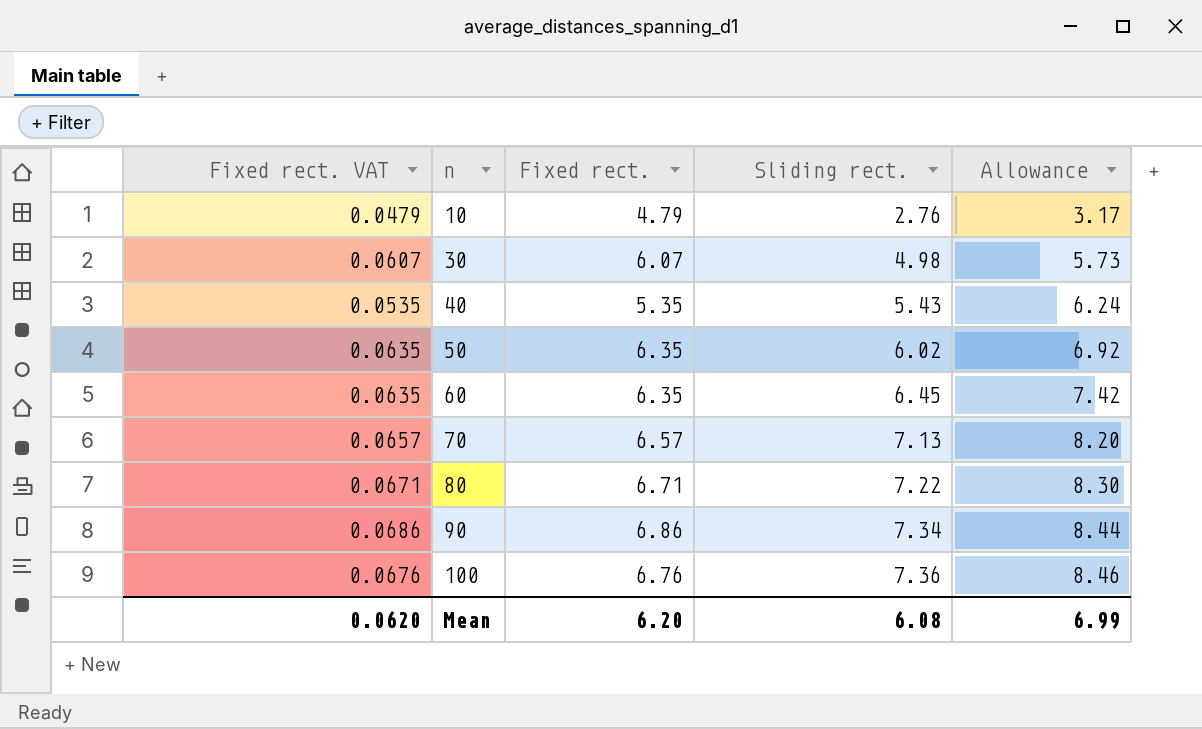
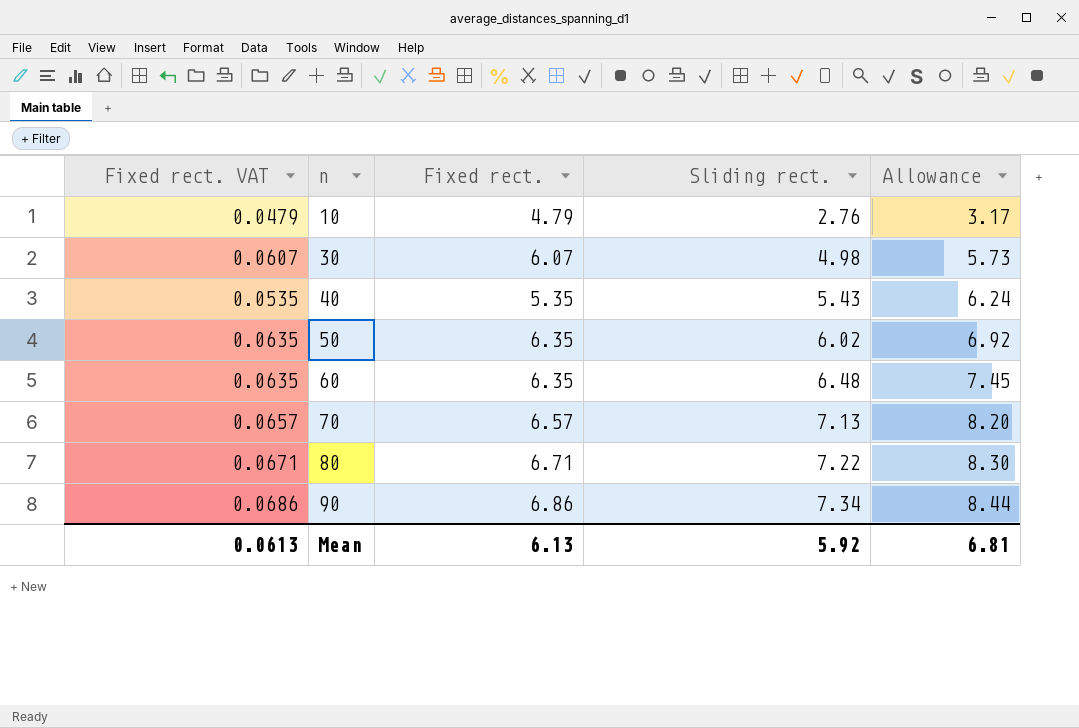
row 100: 0.0676 | 6.76 | 7.36 | 8.46 -> none
60 | Sliding rect.: 6.45 -> 6.48
60 | Allowance: 7.42 -> 7.45
Mean | Fixed rect. VAT: 0.0620 -> 0.0613
Mean | Fixed rect.: 6.20 -> 6.13
Mean | Sliding rect.: 6.08 -> 5.92
Mean | Allowance: 6.99 -> 6.81

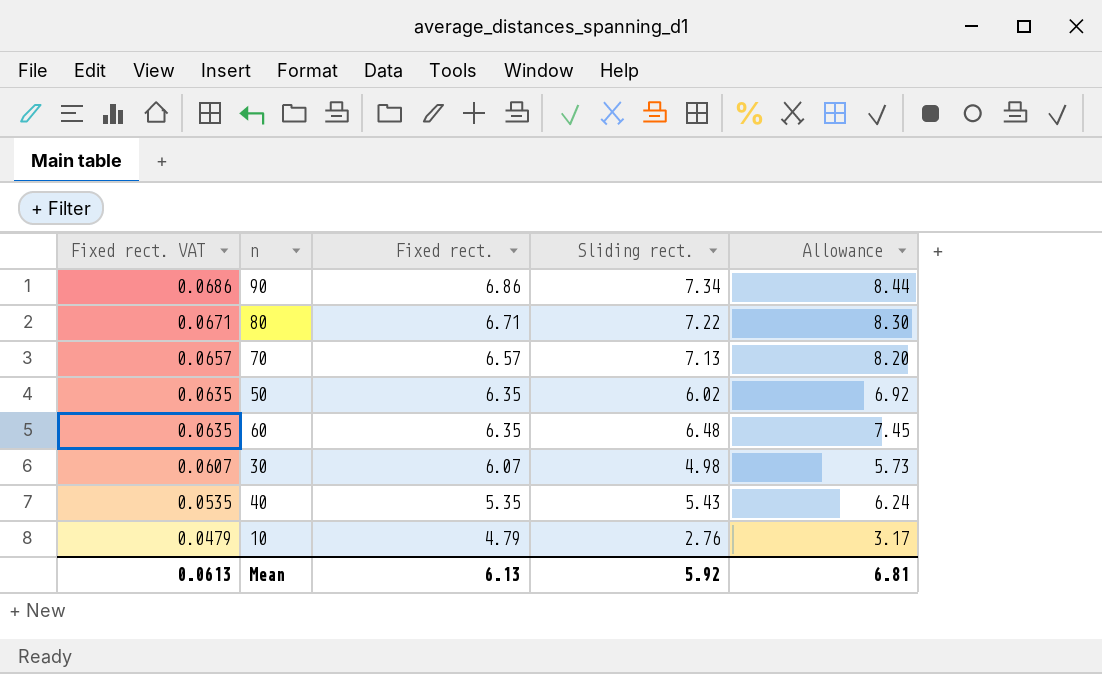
row order: n ascending -> Fixed rect. VAT descending

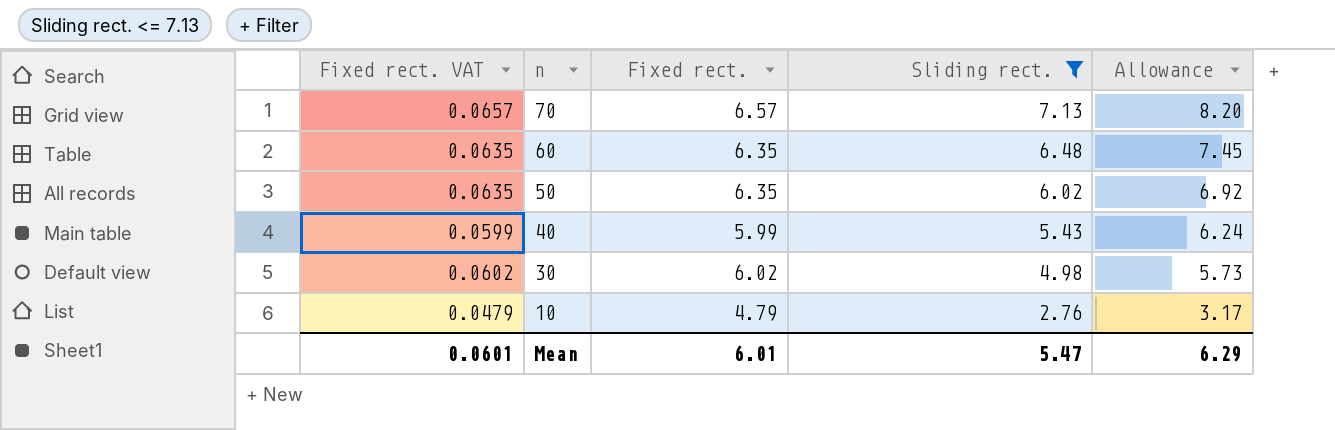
filter: none -> Sliding rect. <= 7.13
row order: Fixed rect. VAT descending -> n descending
40 | Fixed rect. VAT: 0.0535 -> 0.0599
40 | Fixed rect.: 5.35 -> 5.99
30 | Fixed rect. VAT: 0.0607 -> 0.0602
30 | Fixed rect.: 6.07 -> 6.02
Mean | Fixed rect. VAT: 0.0613 -> 0.0601
Mean | Fixed rect.: 6.13 -> 6.01
Mean | Sliding rect.: 5.92 -> 5.47
Mean | Allowance: 6.81 -> 6.29

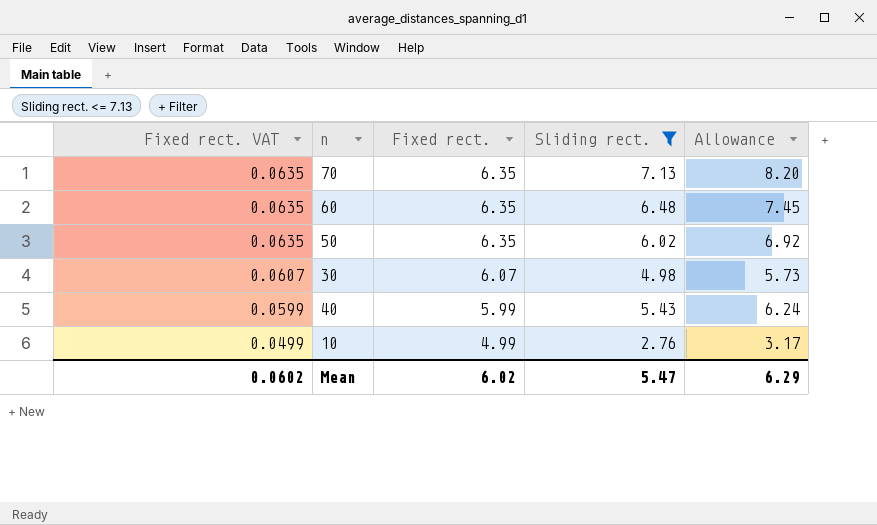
row order: n descending -> Fixed rect. VAT descending
70 | Fixed rect. VAT: 0.0657 -> 0.0635
70 | Fixed rect.: 6.57 -> 6.35
30 | Fixed rect. VAT: 0.0602 -> 0.0607
30 | Fixed rect.: 6.02 -> 6.07
10 | Fixed rect. VAT: 0.0479 -> 0.0499
10 | Fixed rect.: 4.79 -> 4.99
Mean | Fixed rect. VAT: 0.0601 -> 0.0602
Mean | Fixed rect.: 6.01 -> 6.02

